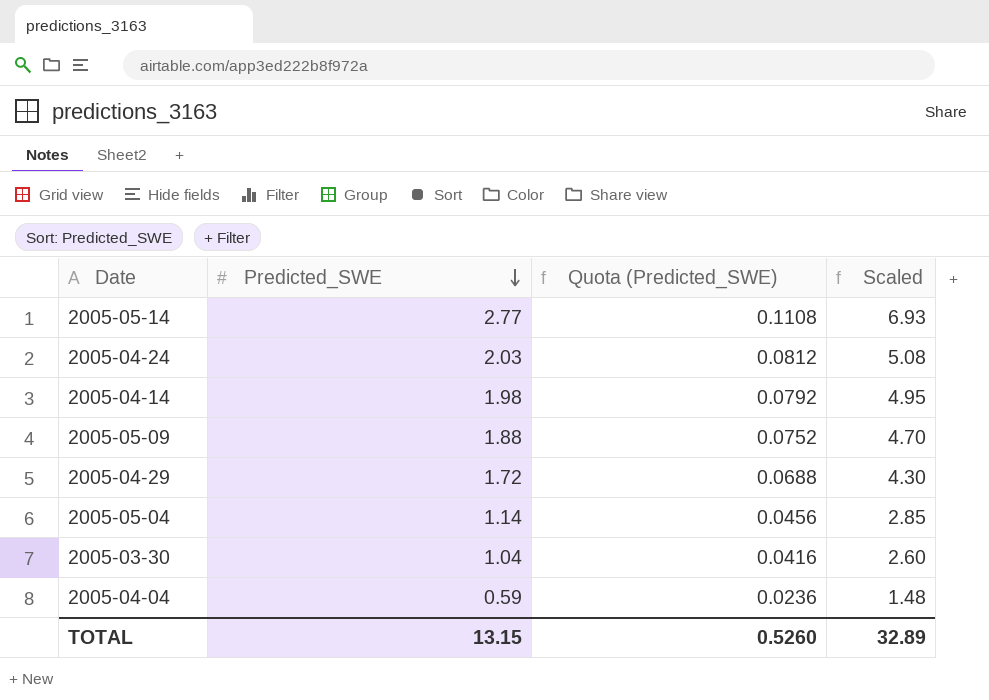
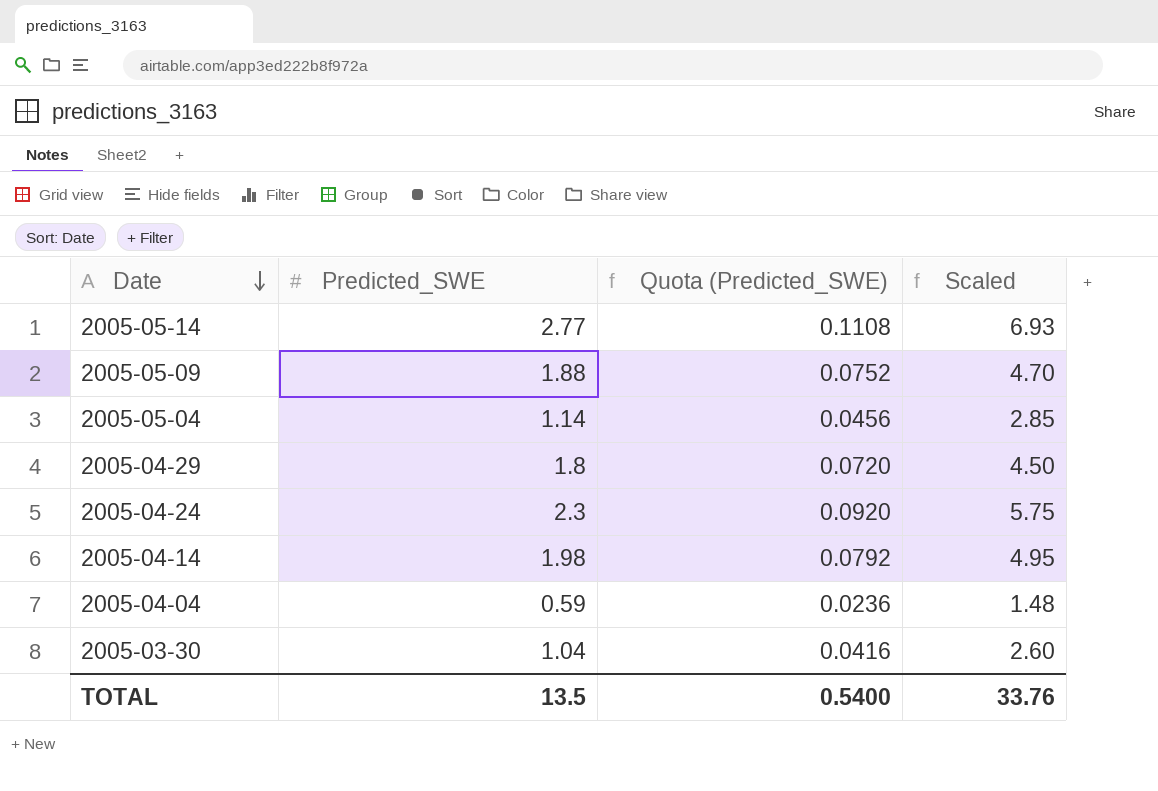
row order: Predicted_SWE descending -> Date descending
2005-04-29 | Predicted_SWE: 1.72 -> 1.8
2005-04-29 | Quota (Predicted_SWE): 0.0688 -> 0.0720
2005-04-29 | Scaled: 4.30 -> 4.50
2005-04-24 | Predicted_SWE: 2.03 -> 2.3
2005-04-24 | Quota (Predicted_SWE): 0.0812 -> 0.0920
2005-04-24 | Scaled: 5.08 -> 5.75
TOTAL | Predicted_SWE: 13.15 -> 13.5
TOTAL | Quota (Predicted_SWE): 0.5260 -> 0.5400
TOTAL | Scaled: 32.89 -> 33.76

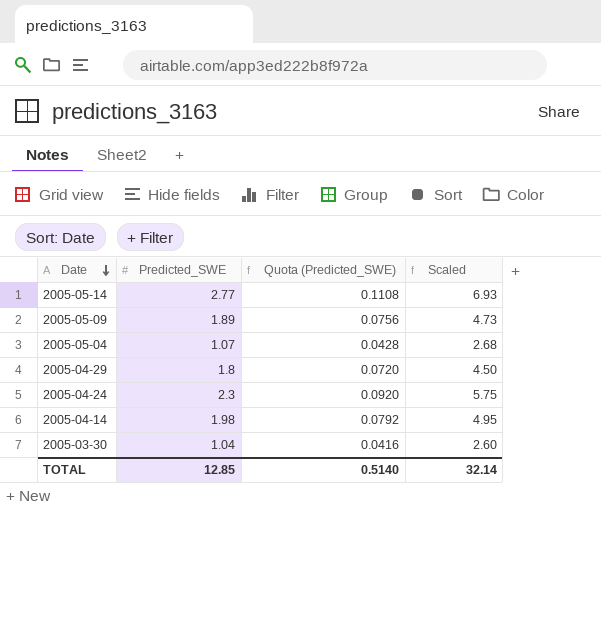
row 2005-04-04: 0.59 | 0.0236 | 1.48 -> none
2005-05-09 | Predicted_SWE: 1.88 -> 1.89
2005-05-09 | Quota (Predicted_SWE): 0.0752 -> 0.0756
2005-05-09 | Scaled: 4.70 -> 4.73
2005-05-04 | Predicted_SWE: 1.14 -> 1.07
2005-05-04 | Quota (Predicted_SWE): 0.0456 -> 0.0428
2005-05-04 | Scaled: 2.85 -> 2.68
TOTAL | Predicted_SWE: 13.5 -> 12.85
TOTAL | Quota (Predicted_SWE): 0.5400 -> 0.5140
TOTAL | Scaled: 33.76 -> 32.14

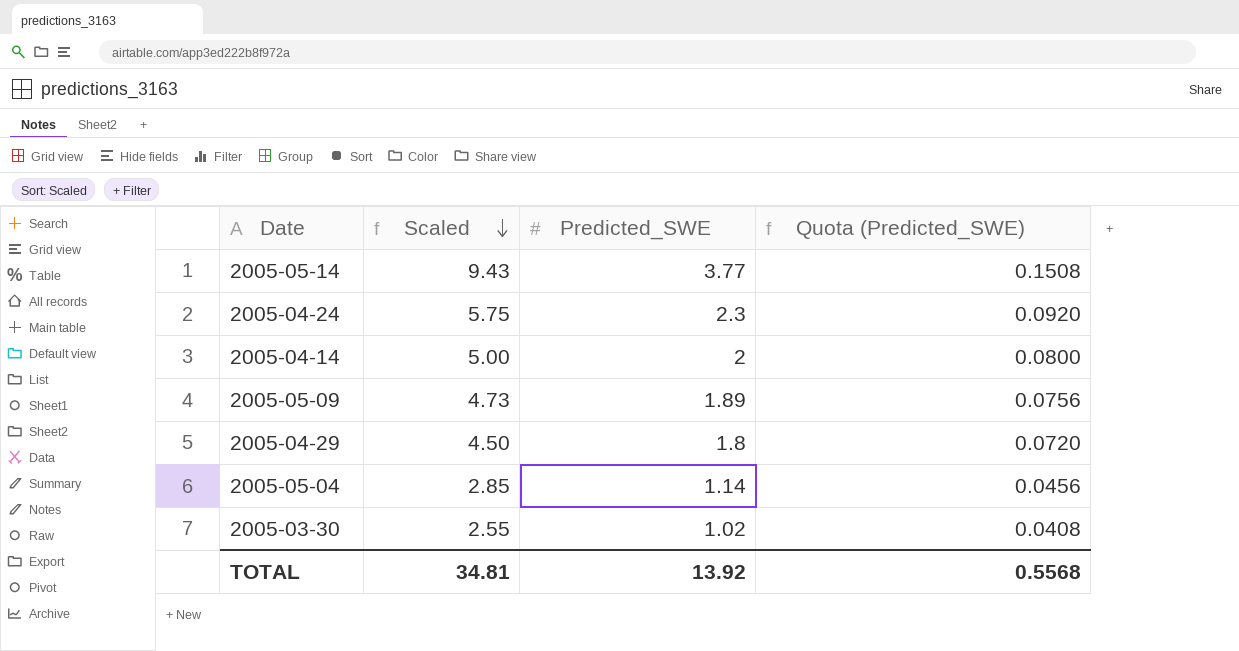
row order: Date descending -> Scaled descending
column Scaled | position: 4 -> 2
2005-05-14 | Scaled: 6.93 -> 9.43
2005-05-14 | Predicted_SWE: 2.77 -> 3.77
2005-05-14 | Quota (Predicted_SWE): 0.1108 -> 0.1508
2005-04-14 | Scaled: 4.95 -> 5.00
2005-04-14 | Predicted_SWE: 1.98 -> 2
2005-04-14 | Quota (Predicted_SWE): 0.0792 -> 0.0800
2005-05-04 | Scaled: 2.68 -> 2.85
2005-05-04 | Predicted_SWE: 1.07 -> 1.14
2005-05-04 | Quota (Predicted_SWE): 0.0428 -> 0.0456
2005-03-30 | Scaled: 2.60 -> 2.55
2005-03-30 | Predicted_SWE: 1.04 -> 1.02
2005-03-30 | Quota (Predicted_SWE): 0.0416 -> 0.0408
TOTAL | Scaled: 32.14 -> 34.81
TOTAL | Predicted_SWE: 12.85 -> 13.92
TOTAL | Quota (Predicted_SWE): 0.5140 -> 0.5568

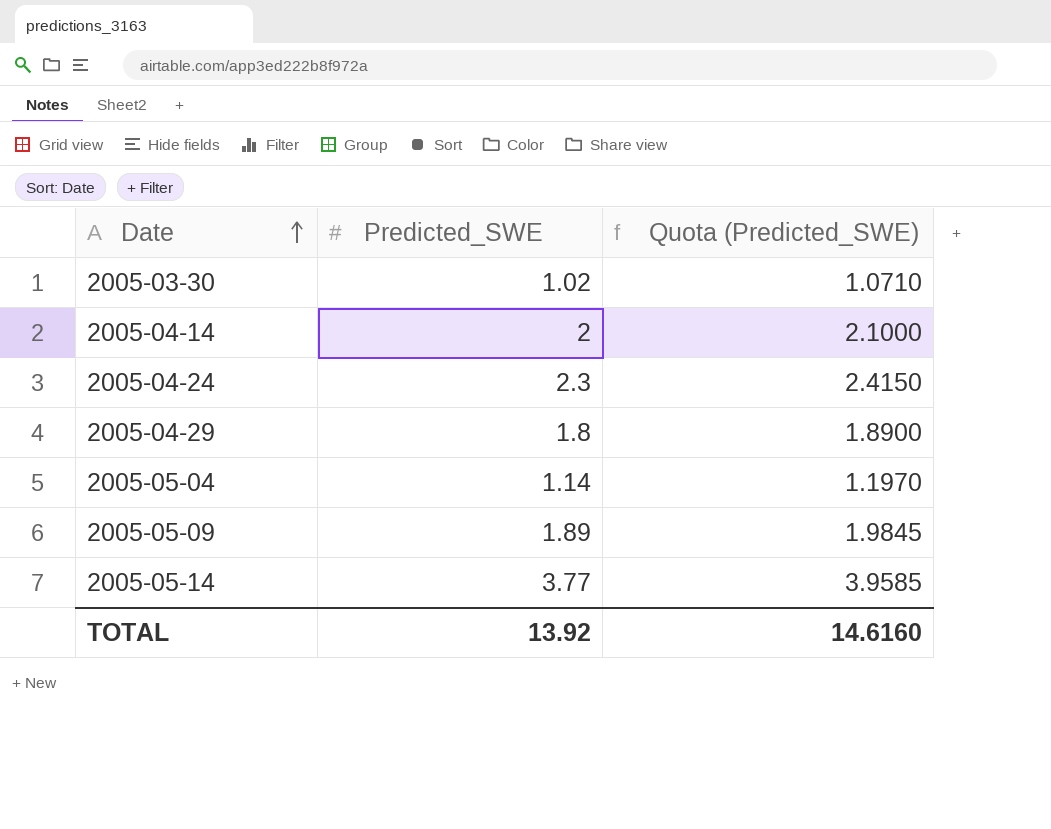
row order: Scaled descending -> Date ascending
column Scaled | formula: [Predicted_SWE] * 2.5 -> none
column Quota (Predicted_SWE) | formula: [Predicted_SWE] * 0.04 -> [Predicted_SWE] * 1.05
TOTAL | Quota (Predicted_SWE): 0.5568 -> 14.6160

